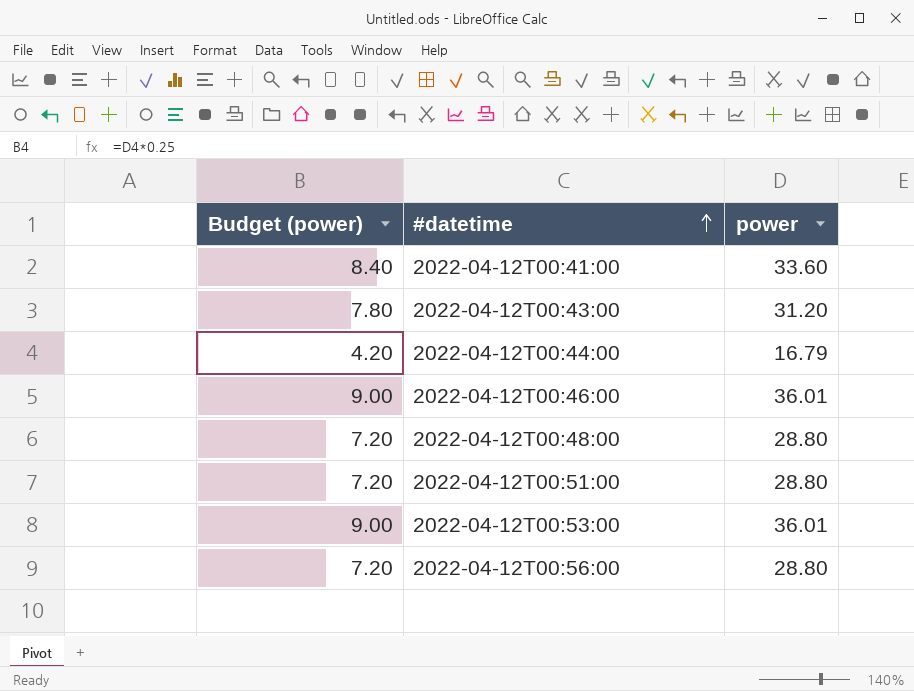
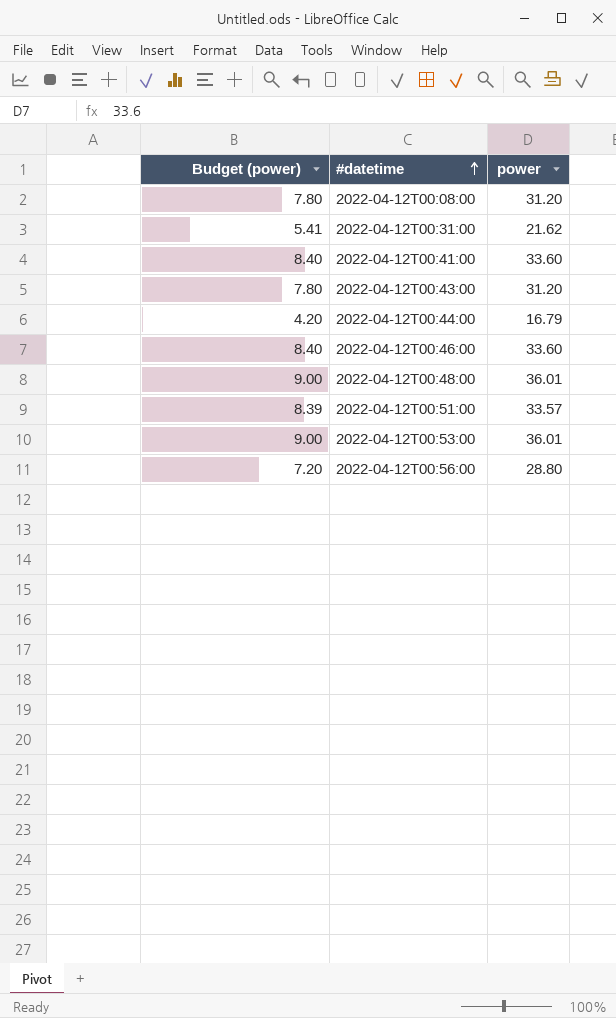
row 2022-04-12T00:08:00: none -> 7.80 | 31.20
row 2022-04-12T00:31:00: none -> 5.41 | 21.62
2022-04-12T00:46:00 | Budget (power): 9.00 -> 8.40
2022-04-12T00:46:00 | power: 36.01 -> 33.60
2022-04-12T00:48:00 | Budget (power): 7.20 -> 9.00
2022-04-12T00:48:00 | power: 28.80 -> 36.01
2022-04-12T00:51:00 | Budget (power): 7.20 -> 8.39
2022-04-12T00:51:00 | power: 28.80 -> 33.57

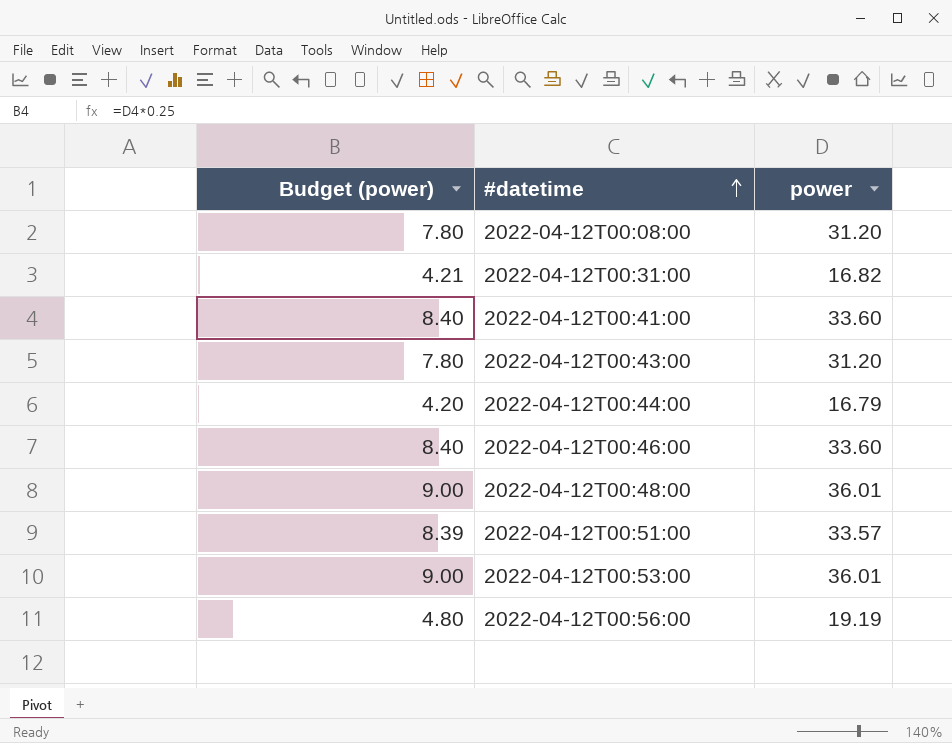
2022-04-12T00:31:00 | Budget (power): 5.41 -> 4.21
2022-04-12T00:31:00 | power: 21.62 -> 16.82
2022-04-12T00:56:00 | Budget (power): 7.20 -> 4.80
2022-04-12T00:56:00 | power: 28.80 -> 19.19

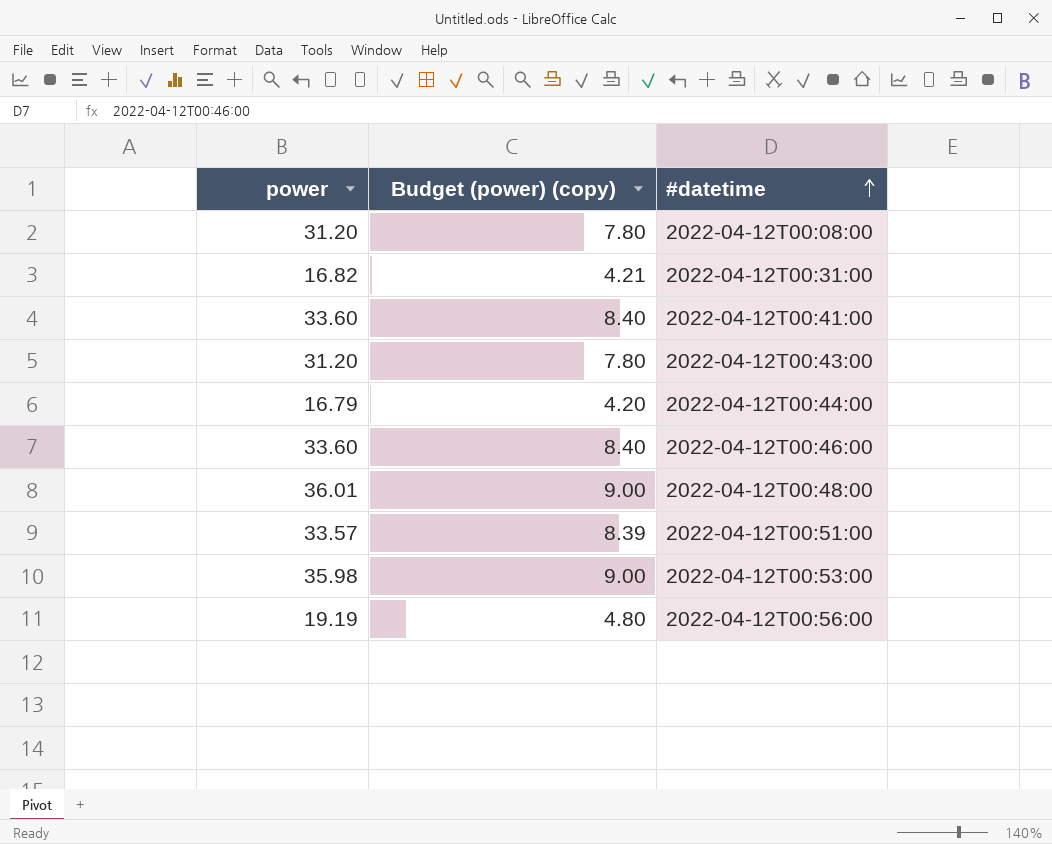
column power | position: 3 -> 1
column name: Budget (power) -> Budget (power) (copy)
2022-04-12T00:53:00 | power: 36.01 -> 35.98

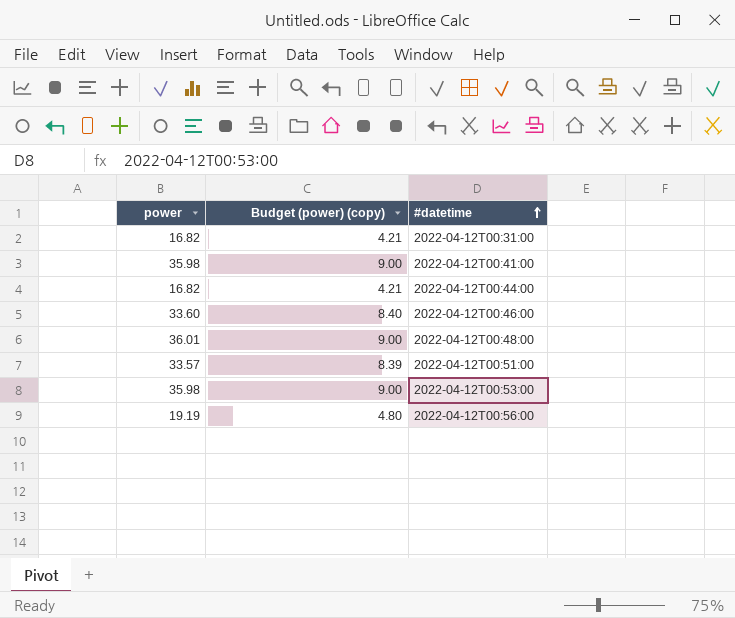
row 2022-04-12T00:08:00: 31.20 | 7.80 -> none
row 2022-04-12T00:43:00: 31.20 | 7.80 -> none
2022-04-12T00:41:00 | power: 33.60 -> 35.98
2022-04-12T00:41:00 | Budget (power) (copy): 8.40 -> 9.00
2022-04-12T00:44:00 | power: 16.79 -> 16.82
2022-04-12T00:44:00 | Budget (power) (copy): 4.20 -> 4.21

